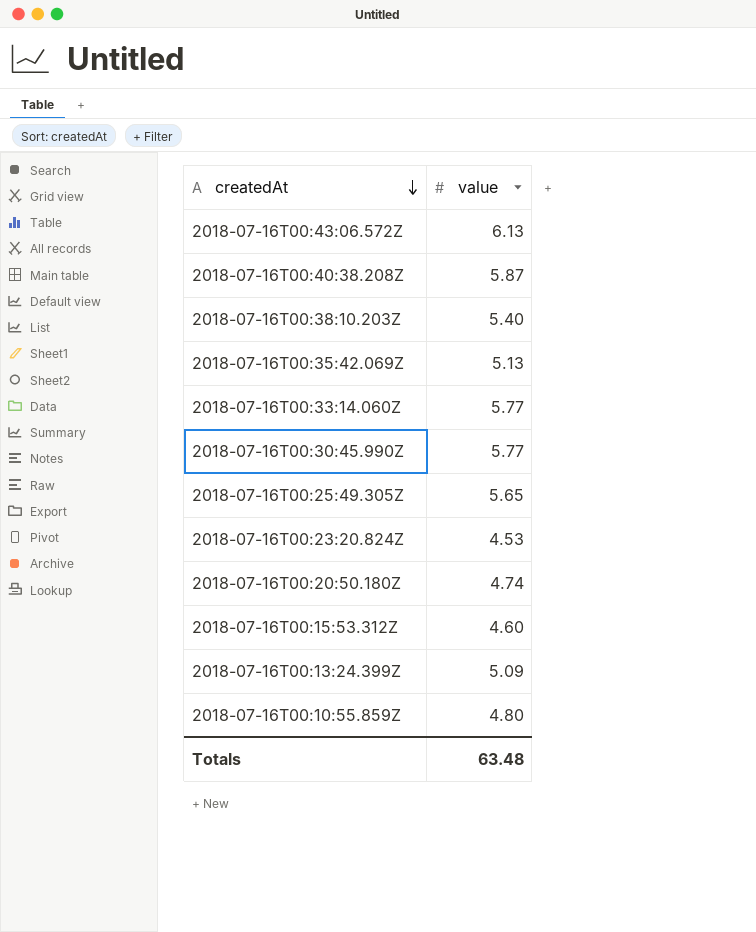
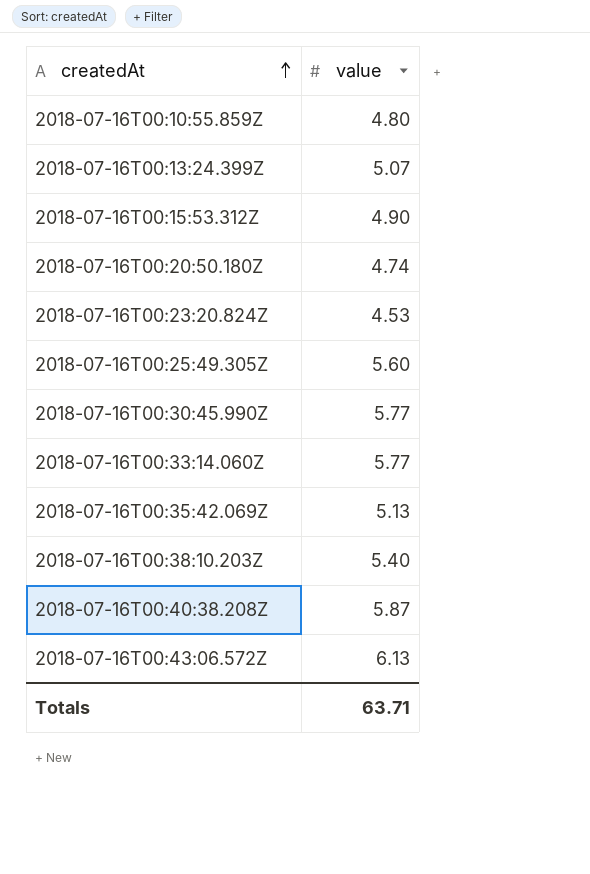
row order: createdAt descending -> createdAt ascending
2018-07-16T00:13:24.399Z | value: 5.09 -> 5.07
2018-07-16T00:15:53.312Z | value: 4.60 -> 4.90
2018-07-16T00:25:49.305Z | value: 5.65 -> 5.60
Totals | value: 63.48 -> 63.71

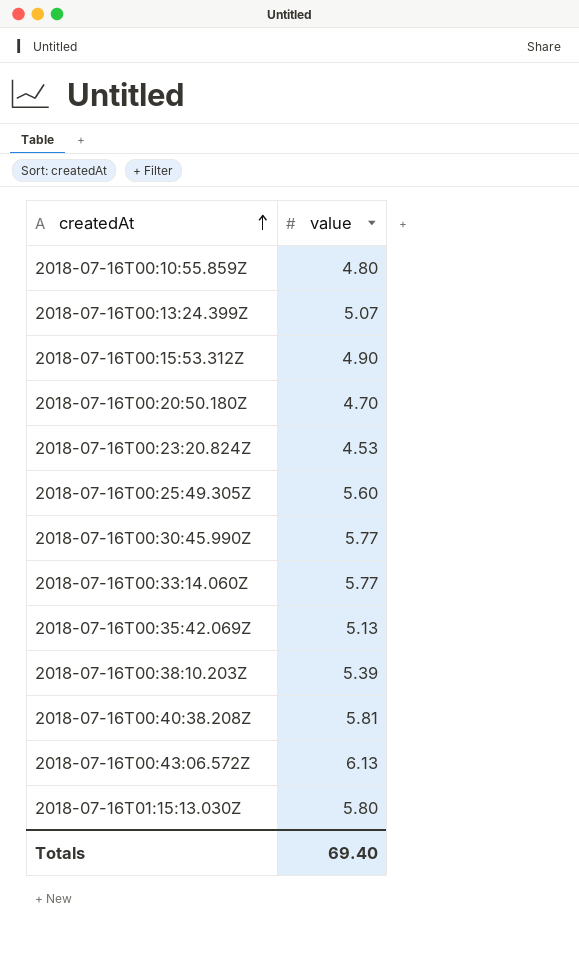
2018-07-16T00:20:50.180Z | value: 4.74 -> 4.70
2018-07-16T00:38:10.203Z | value: 5.40 -> 5.39
2018-07-16T00:40:38.208Z | value: 5.87 -> 5.81
row 2018-07-16T01:15:13.030Z: none -> 5.80
Totals | value: 63.71 -> 69.40

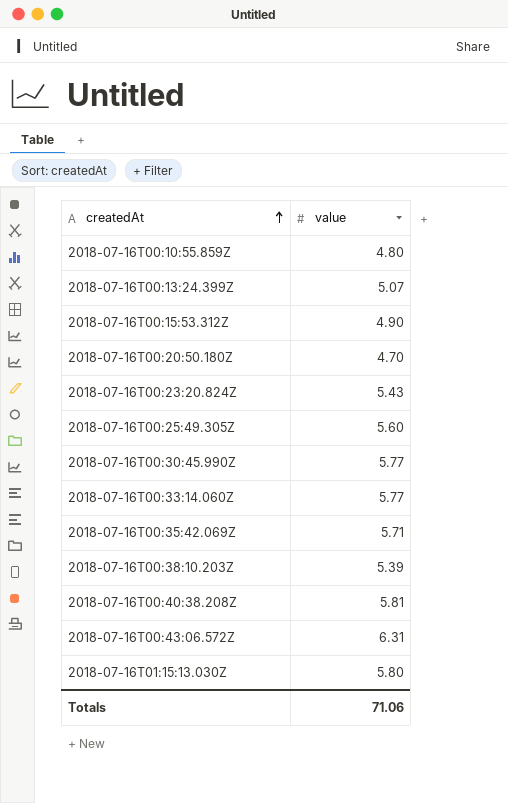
2018-07-16T00:23:20.824Z | value: 4.53 -> 5.43
2018-07-16T00:35:42.069Z | value: 5.13 -> 5.71
2018-07-16T00:43:06.572Z | value: 6.13 -> 6.31
Totals | value: 69.40 -> 71.06

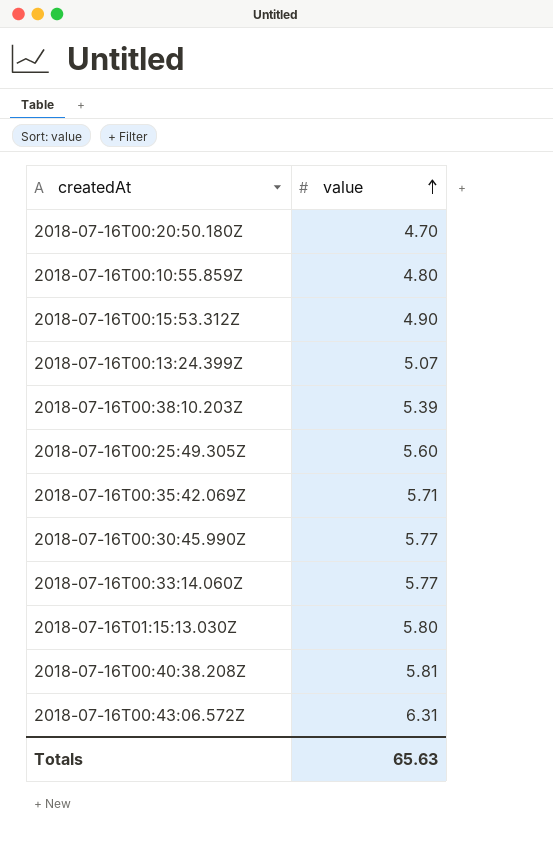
row order: createdAt ascending -> value ascending
row 2018-07-16T00:23:20.824Z: 5.43 -> none
Totals | value: 71.06 -> 65.63

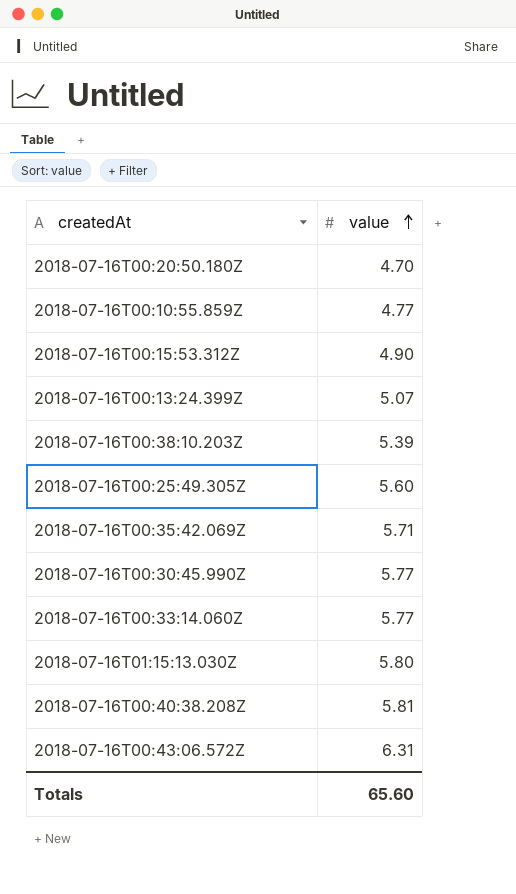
2018-07-16T00:10:55.859Z | value: 4.80 -> 4.77
Totals | value: 65.63 -> 65.60

